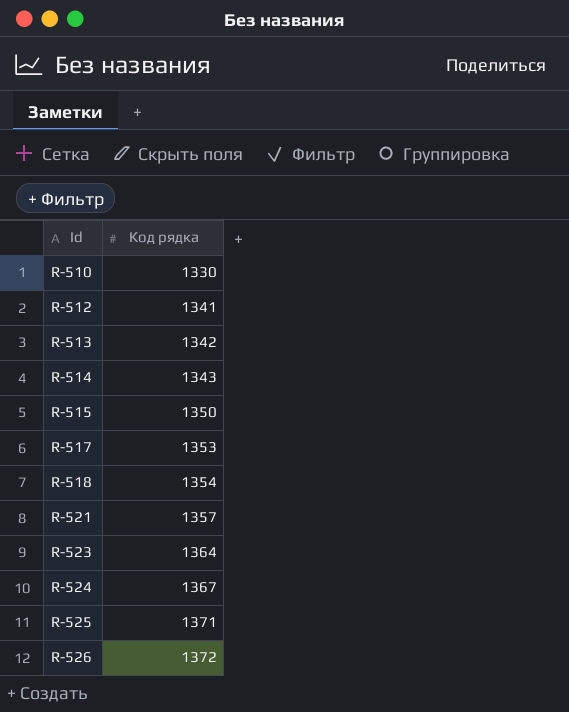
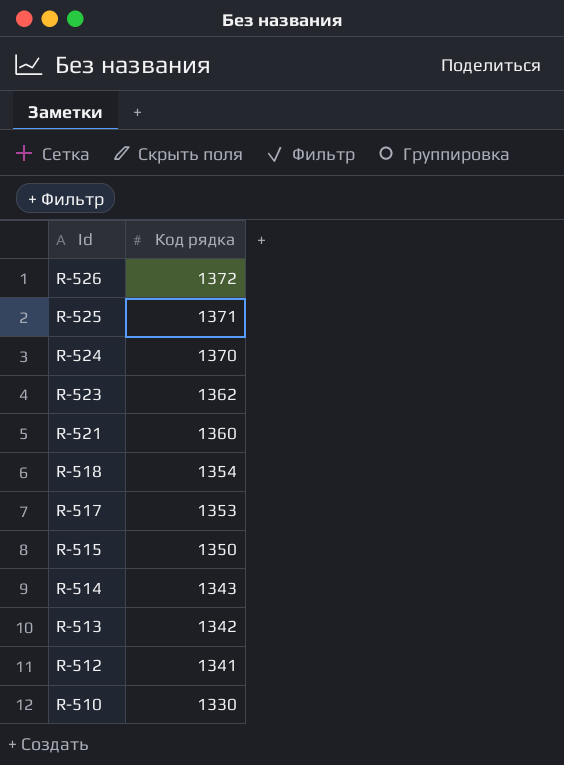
row order: Id ascending -> Id descending
R-524 | Код рядка: 1367 -> 1370
R-523 | Код рядка: 1364 -> 1362
R-521 | Код рядка: 1357 -> 1360

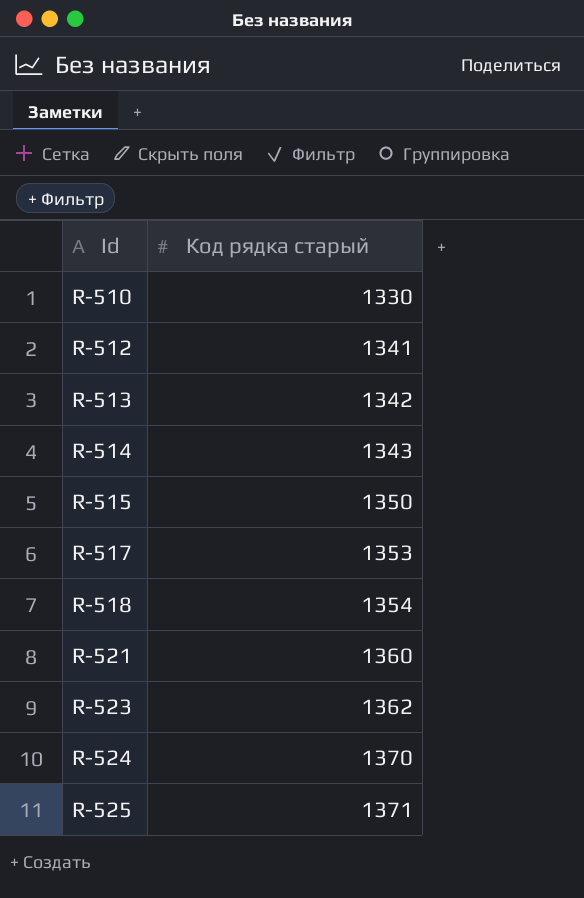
row order: Id descending -> Id ascending
column name: Код рядка -> Код рядка старый
row R-526: 1372 -> none

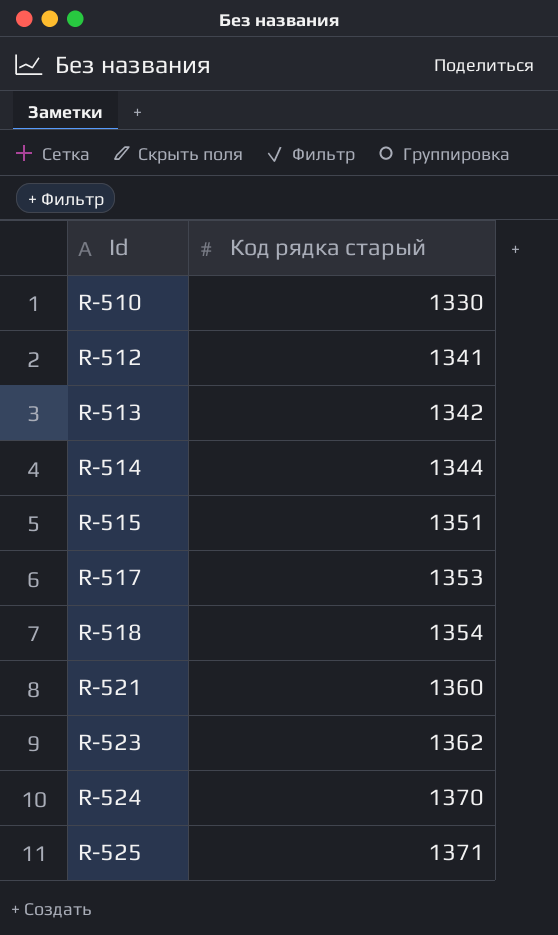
R-514 | Код рядка старый: 1343 -> 1344
R-515 | Код рядка старый: 1350 -> 1351

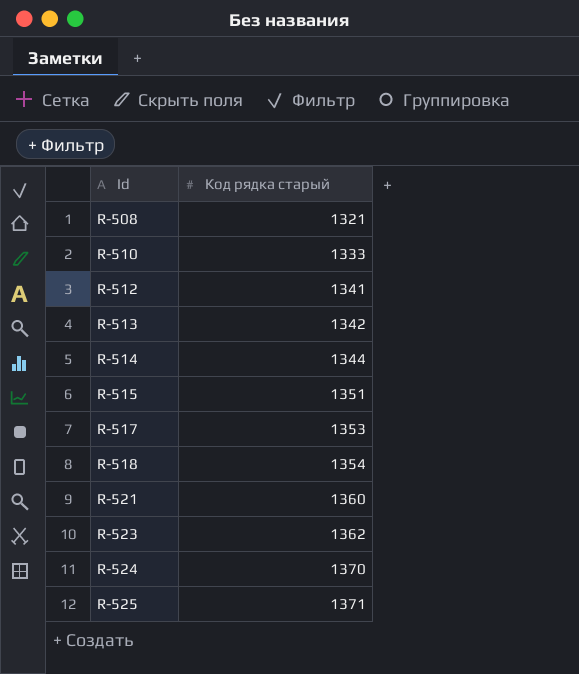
row R-508: none -> 1321
R-510 | Код рядка старый: 1330 -> 1333

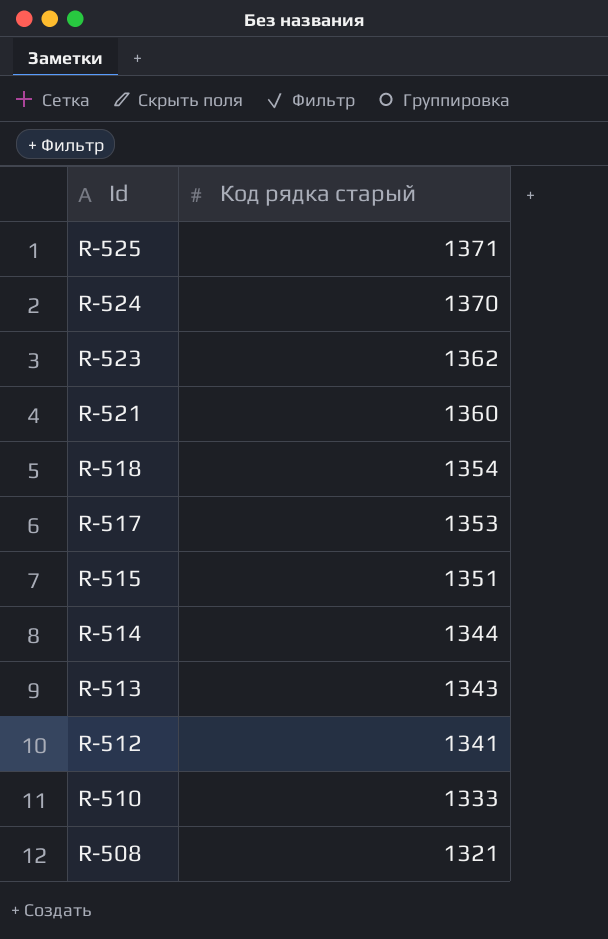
row order: Id ascending -> Id descending
R-513 | Код рядка старый: 1342 -> 1343

